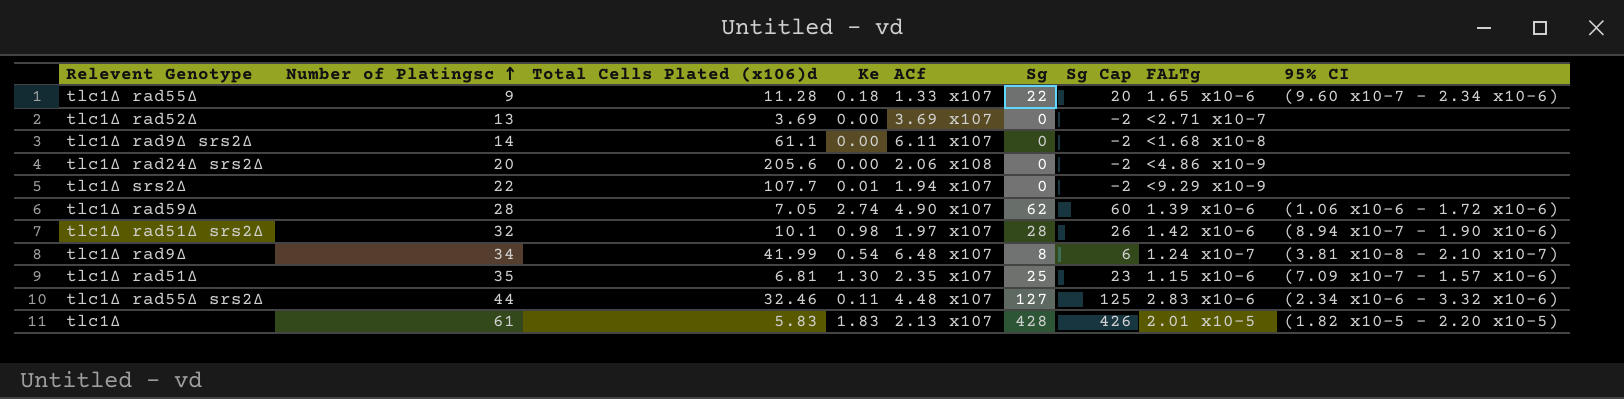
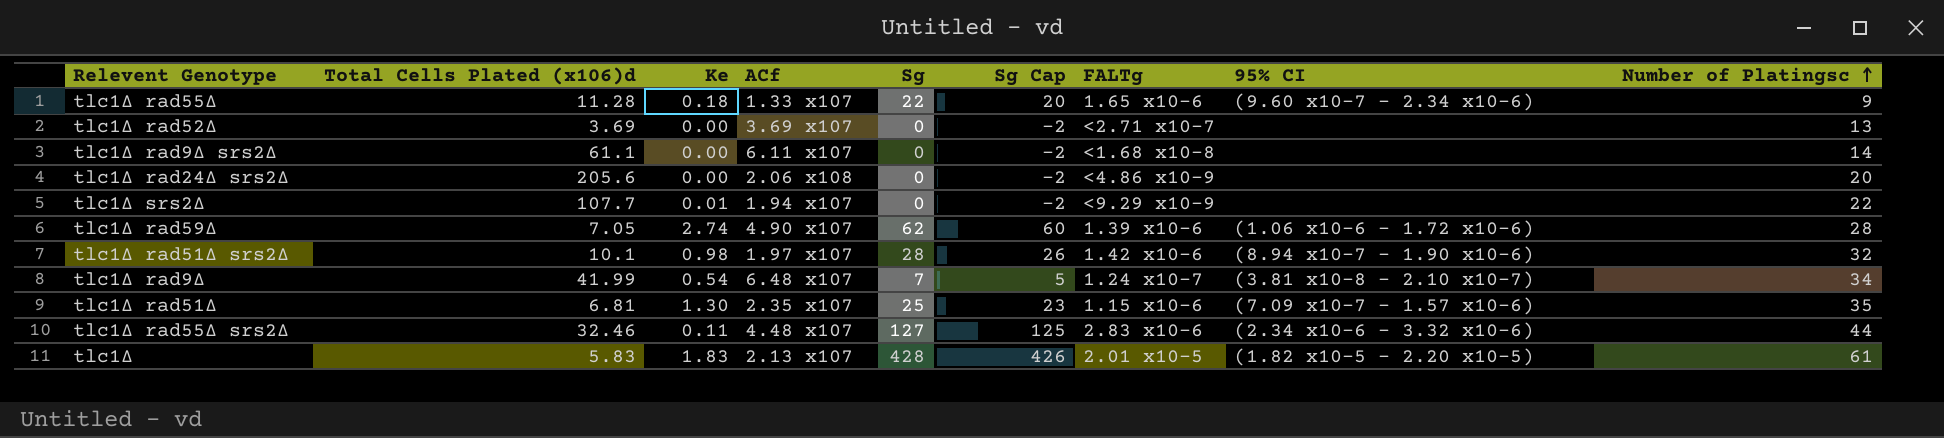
column Number of Platingsc | position: 2 -> 9
tlc1Δ rad9Δ | Sg: 8 -> 7
tlc1Δ rad9Δ | Sg Cap: 6 -> 5

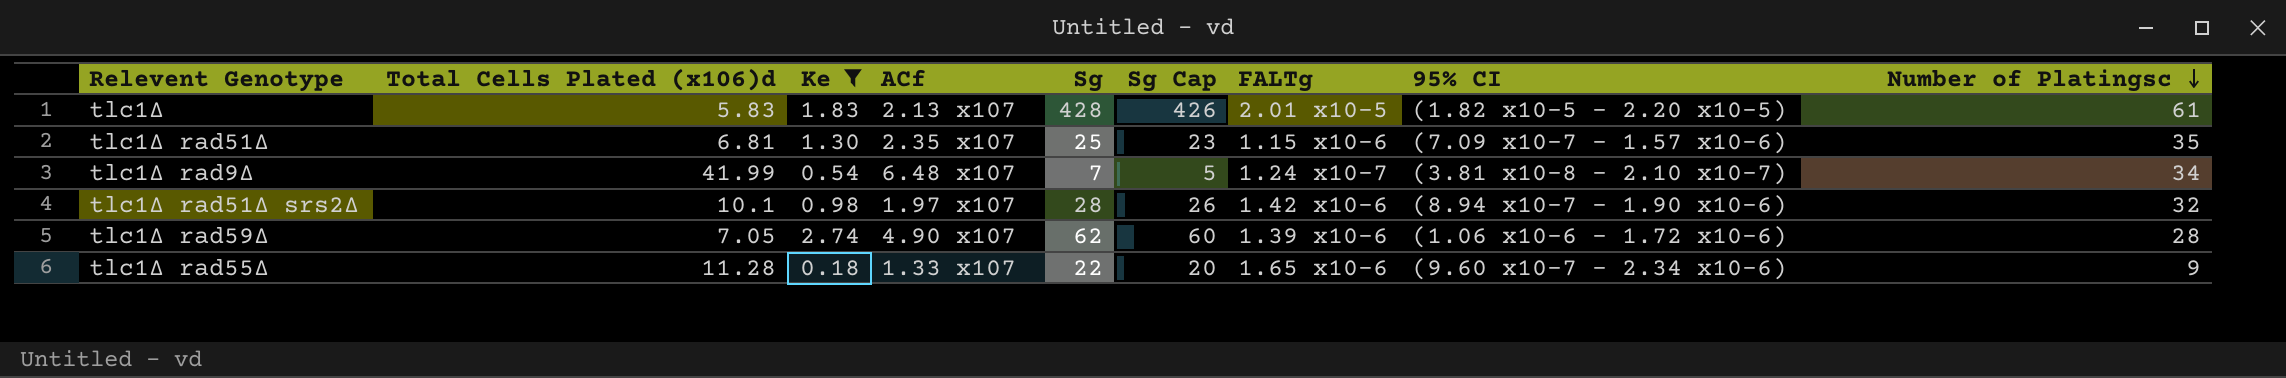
filter: none -> Ke >= 0.18
row order: Number of Platingsc ascending -> Number of Platingsc descending

